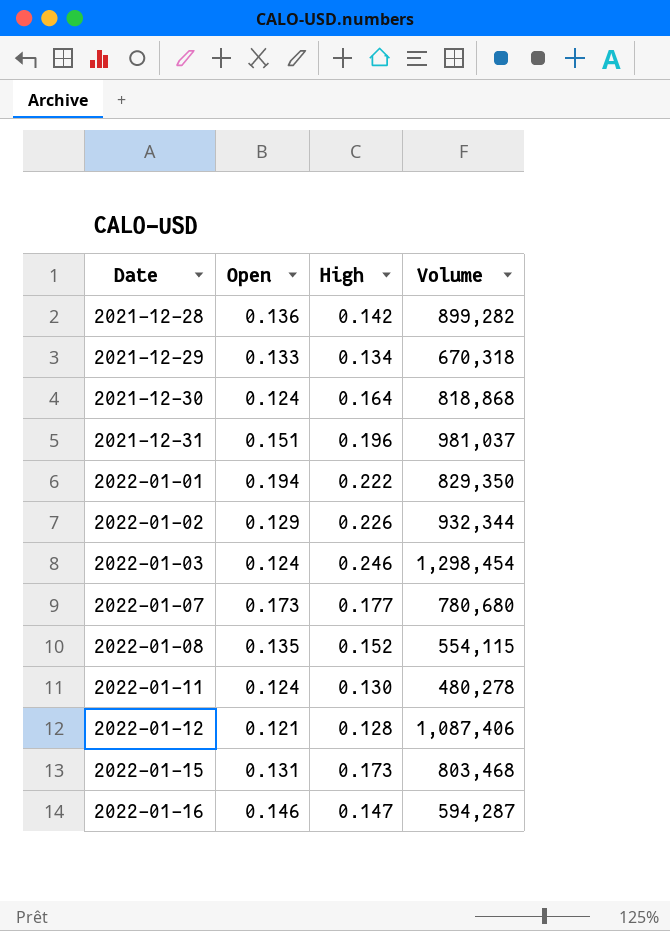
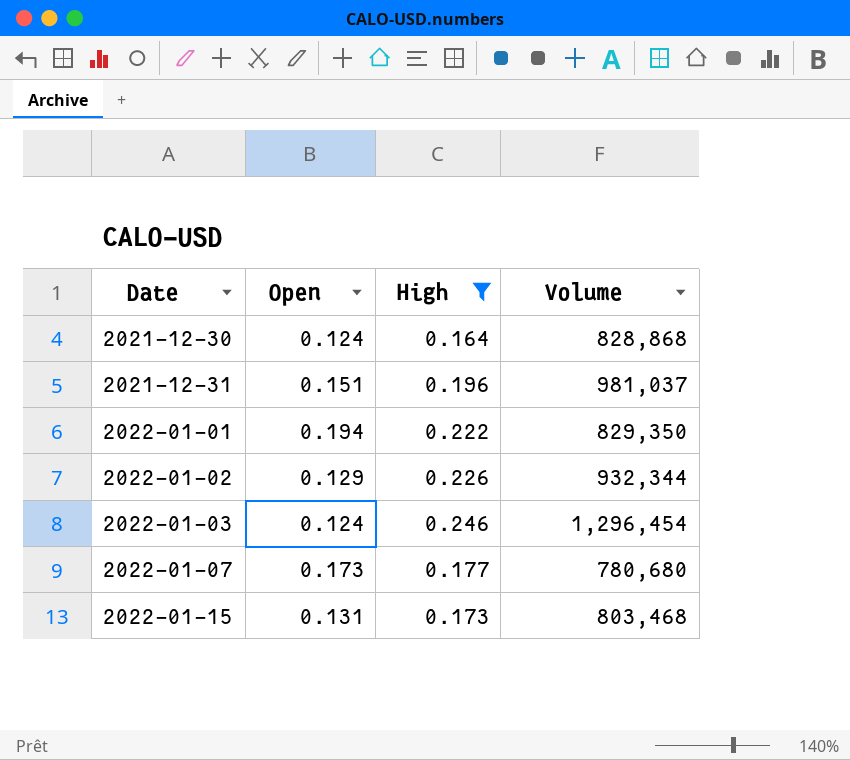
filter: none -> High >= 0.164
2021-12-30 | Volume: 818,868 -> 828,868
2022-01-03 | Volume: 1,298,454 -> 1,296,454

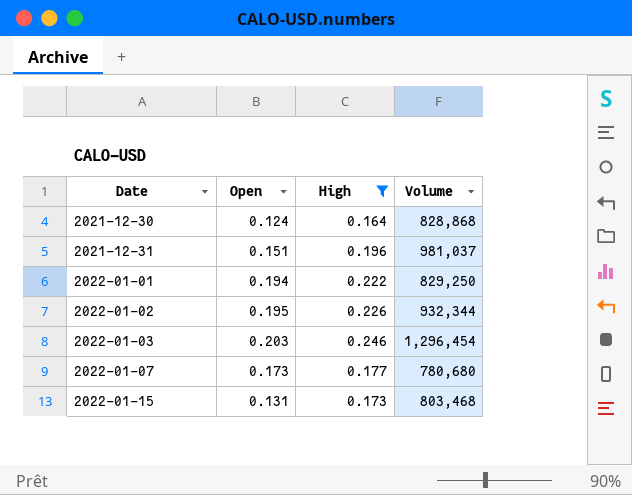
2022-01-01 | Volume: 829,350 -> 829,250
2022-01-02 | Open: 0.129 -> 0.195
2022-01-03 | Open: 0.124 -> 0.203

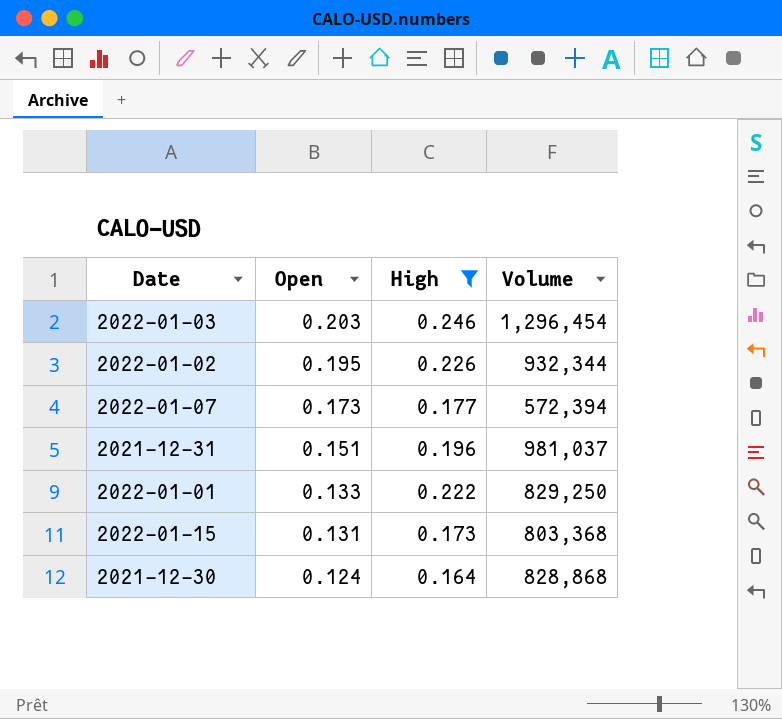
row order: Date ascending -> Open descending
2022-01-07 | Volume: 780,680 -> 572,394
2022-01-01 | Open: 0.194 -> 0.133
2022-01-15 | Volume: 803,468 -> 803,368

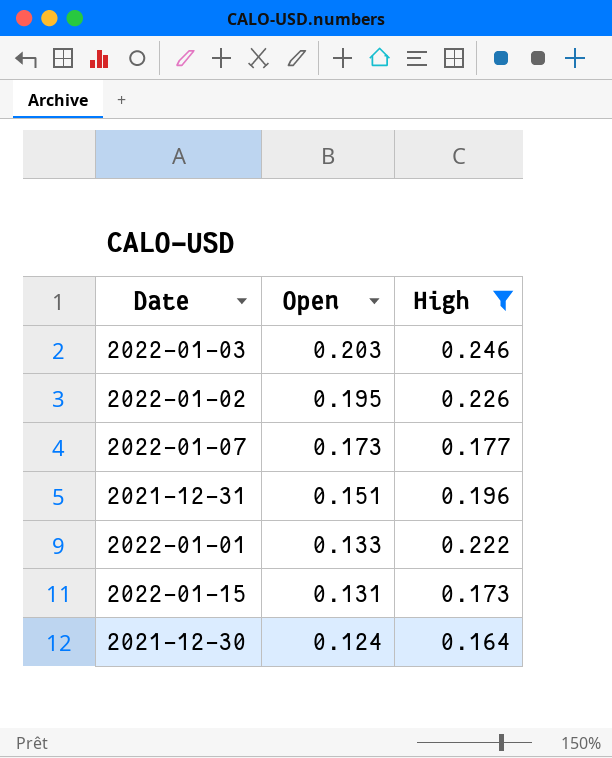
column Volume | position: 4 -> none

